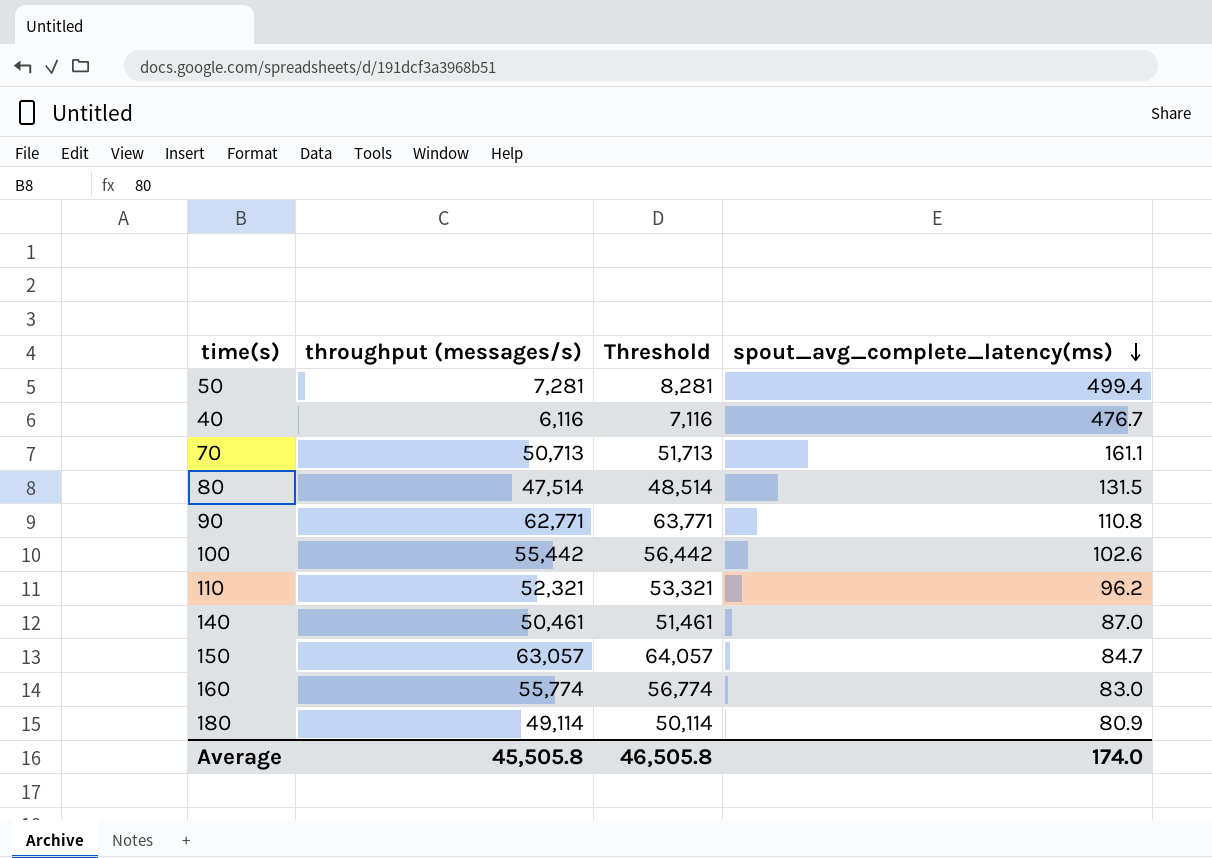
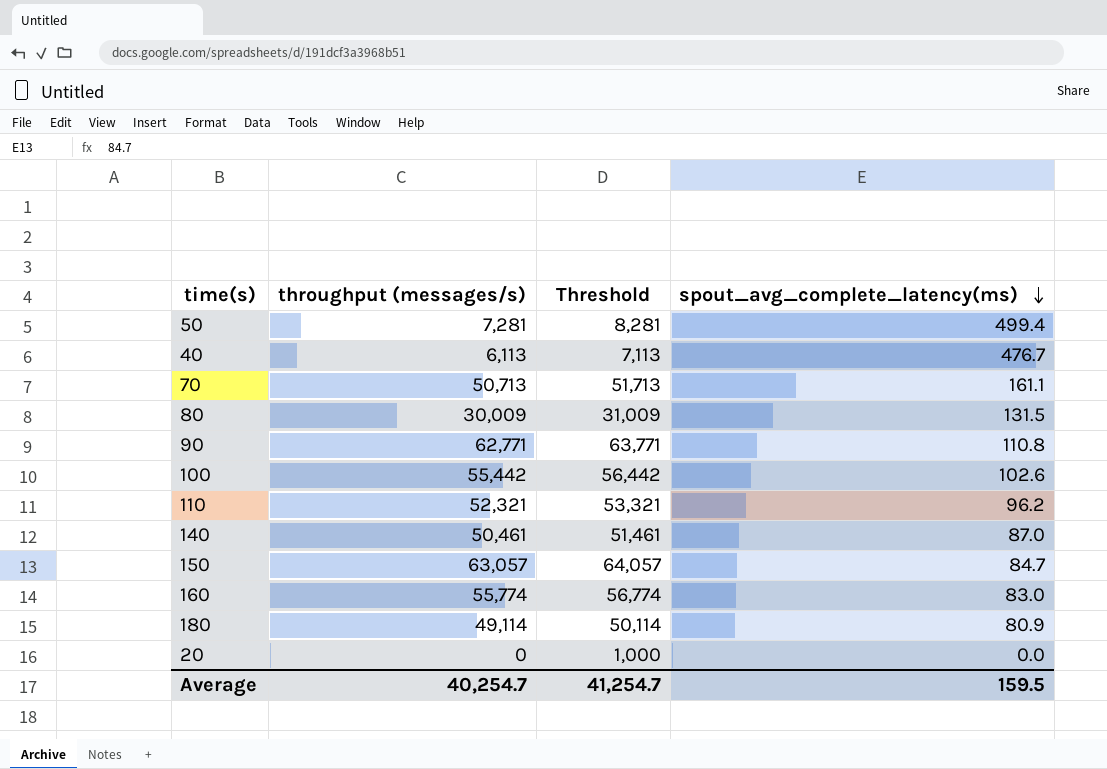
40 | throughput (messages/s): 6,116 -> 6,113
40 | Threshold: 7,116 -> 7,113
80 | throughput (messages/s): 47,514 -> 30,009
80 | Threshold: 48,514 -> 31,009
row 20: none -> 0 | 1,000 | 0.0
Average | throughput (messages/s): 45,505.8 -> 40,254.7
Average | Threshold: 46,505.8 -> 41,254.7
Average | spout_avg_complete_latency(ms): 174.0 -> 159.5

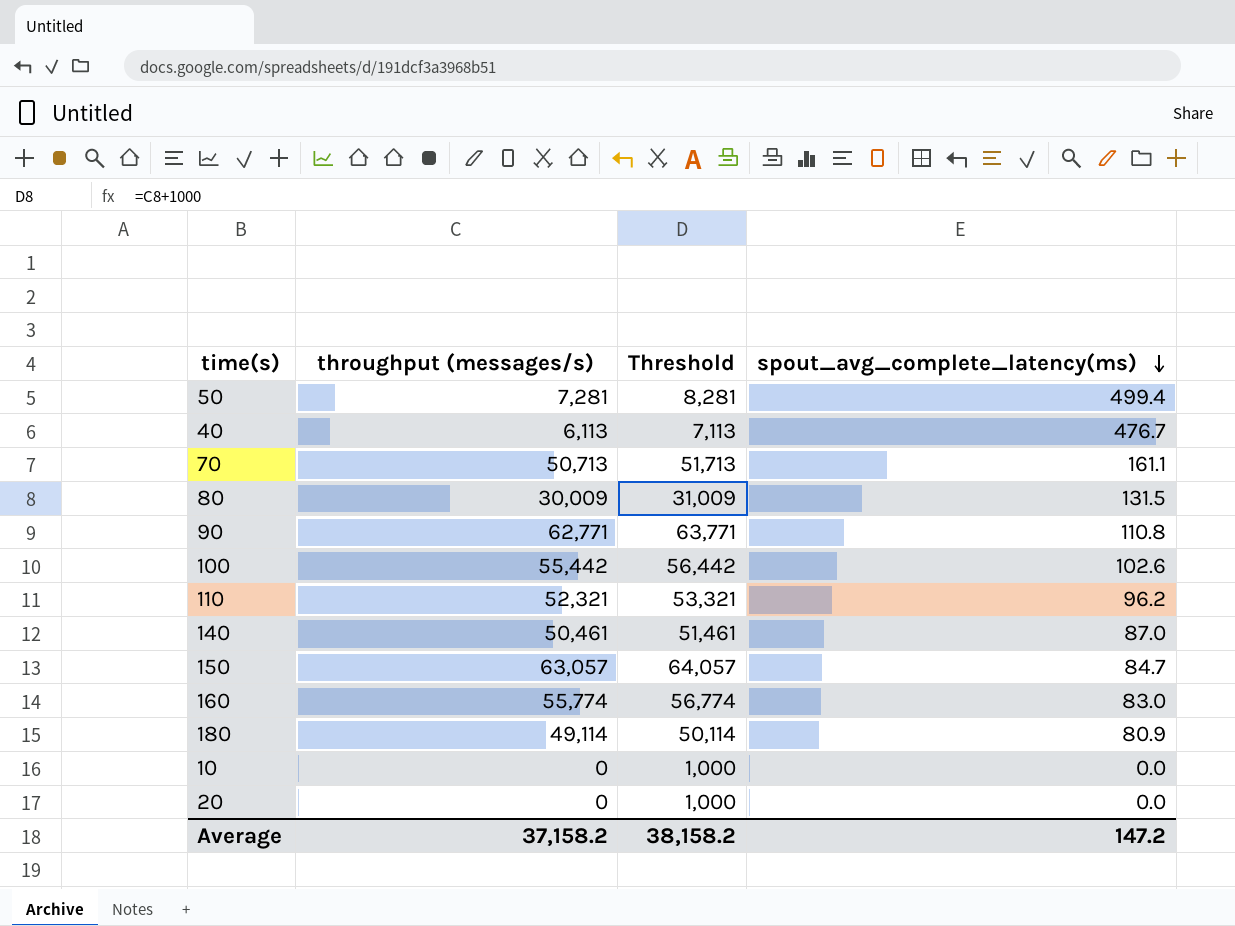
row 10: none -> 0 | 1,000 | 0.0
Average | throughput (messages/s): 40,254.7 -> 37,158.2
Average | Threshold: 41,254.7 -> 38,158.2
Average | spout_avg_complete_latency(ms): 159.5 -> 147.2

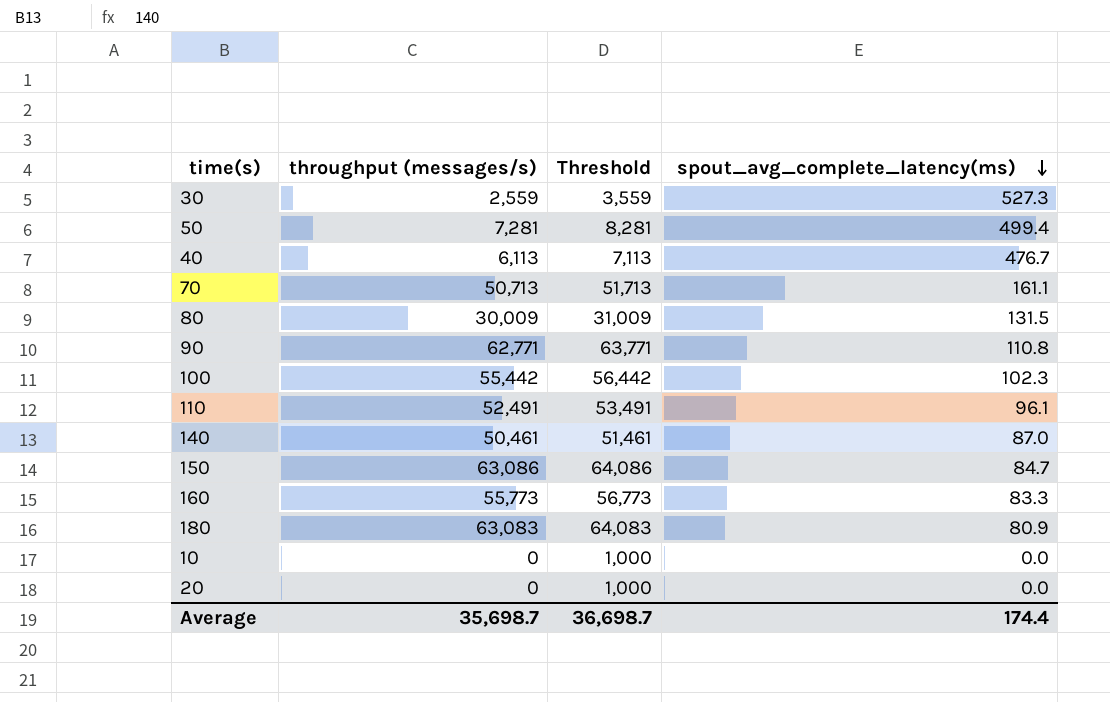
row 30: none -> 2,559 | 3,559 | 527.3
100 | spout_avg_complete_latency(ms): 102.6 -> 102.3
110 | throughput (messages/s): 52,321 -> 52,491
110 | Threshold: 53,321 -> 53,491
110 | spout_avg_complete_latency(ms): 96.2 -> 96.1
150 | throughput (messages/s): 63,057 -> 63,086
150 | Threshold: 64,057 -> 64,086
160 | throughput (messages/s): 55,774 -> 55,773
160 | Threshold: 56,774 -> 56,773
160 | spout_avg_complete_latency(ms): 83.0 -> 83.3
180 | throughput (messages/s): 49,114 -> 63,083
180 | Threshold: 50,114 -> 64,083
Average | throughput (messages/s): 37,158.2 -> 35,698.7
Average | Threshold: 38,158.2 -> 36,698.7
Average | spout_avg_complete_latency(ms): 147.2 -> 174.4

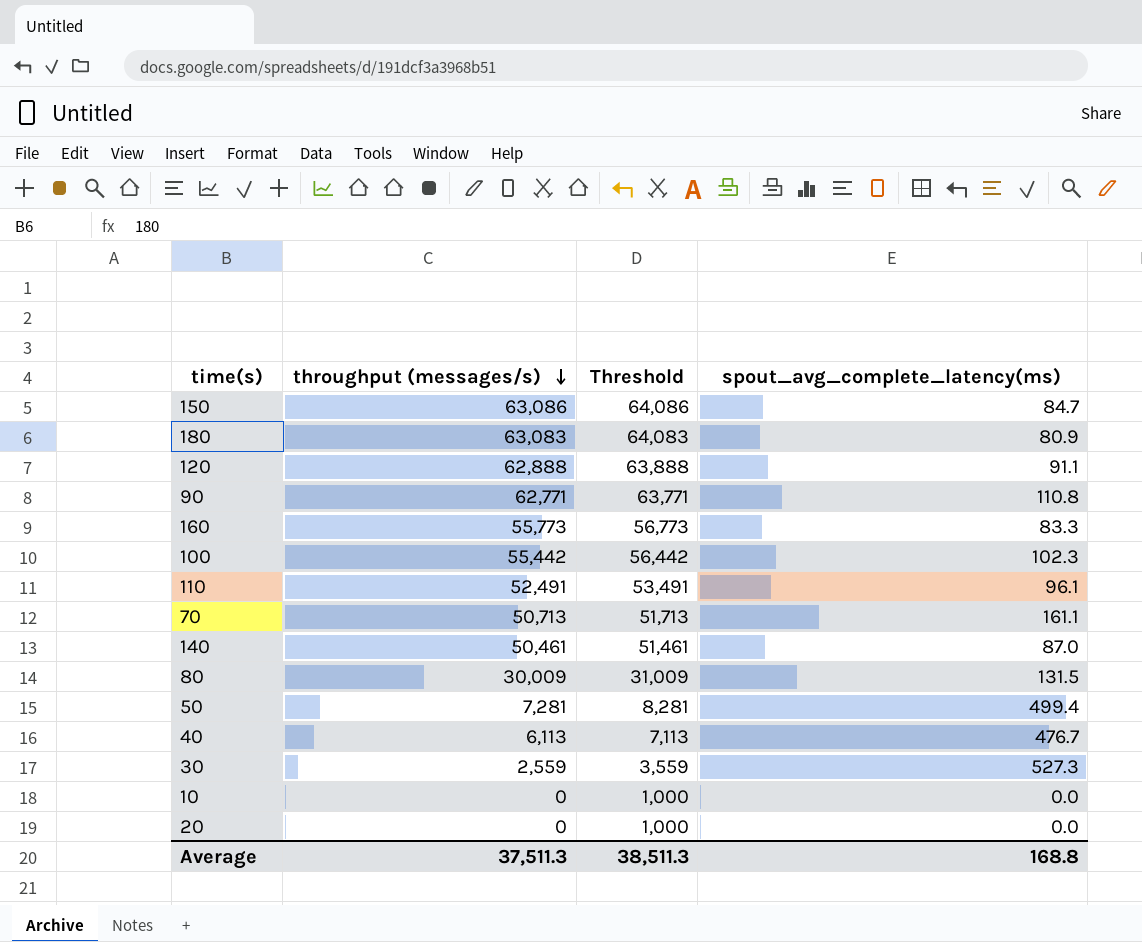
row order: spout_avg_complete_latency(ms) descending -> throughput (messages/s) descending
row 120: none -> 62,888 | 63,888 | 91.1
Average | throughput (messages/s): 35,698.7 -> 37,511.3
Average | Threshold: 36,698.7 -> 38,511.3
Average | spout_avg_complete_latency(ms): 174.4 -> 168.8

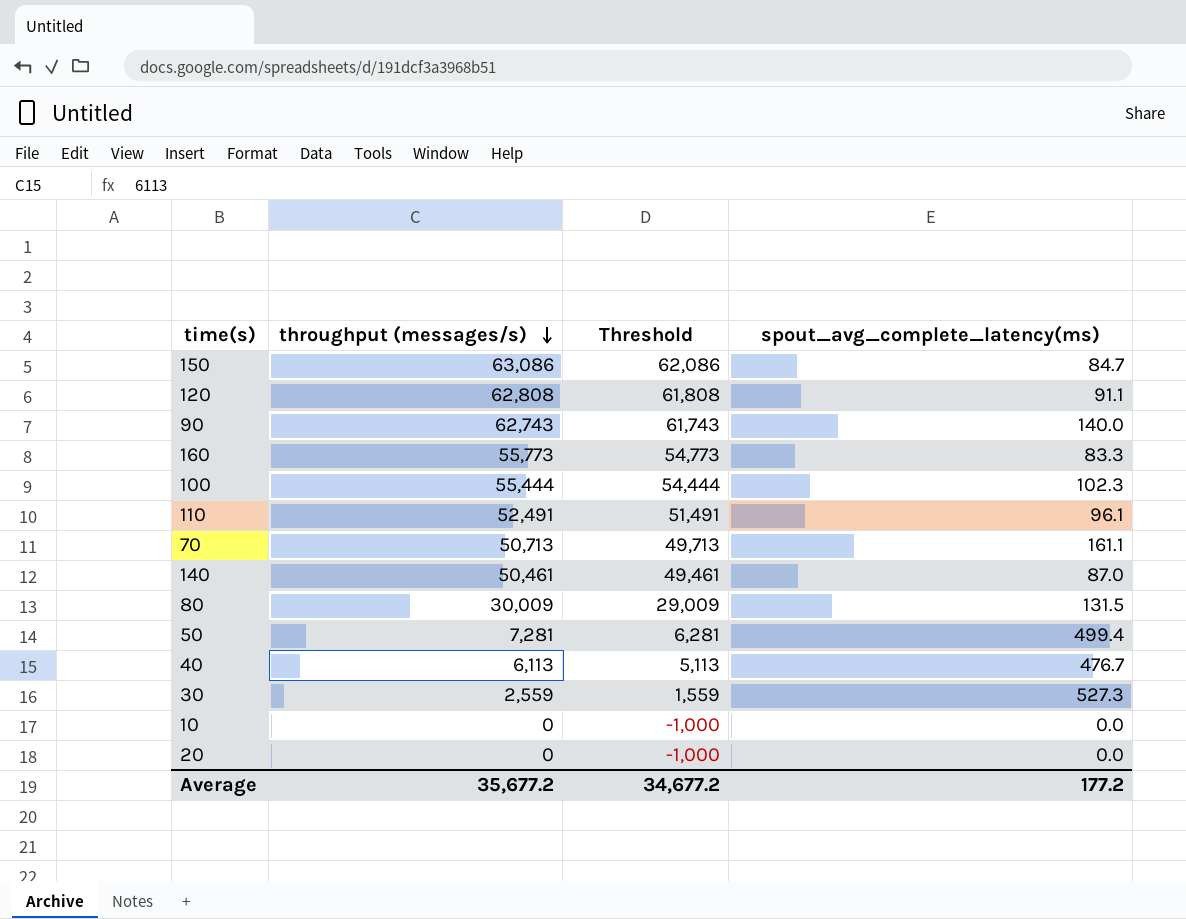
column Threshold | formula: [throughput (messages/s)] + 1000 -> [throughput (messages/s)] - 1000
row 180: 63,083 | 64,083 | 80.9 -> none
120 | throughput (messages/s): 62,888 -> 62,808
90 | throughput (messages/s): 62,771 -> 62,743
90 | spout_avg_complete_latency(ms): 110.8 -> 140.0
100 | throughput (messages/s): 55,442 -> 55,444
Average | throughput (messages/s): 37,511.3 -> 35,677.2
Average | Threshold: 38,511.3 -> 34,677.2
Average | spout_avg_complete_latency(ms): 168.8 -> 177.2

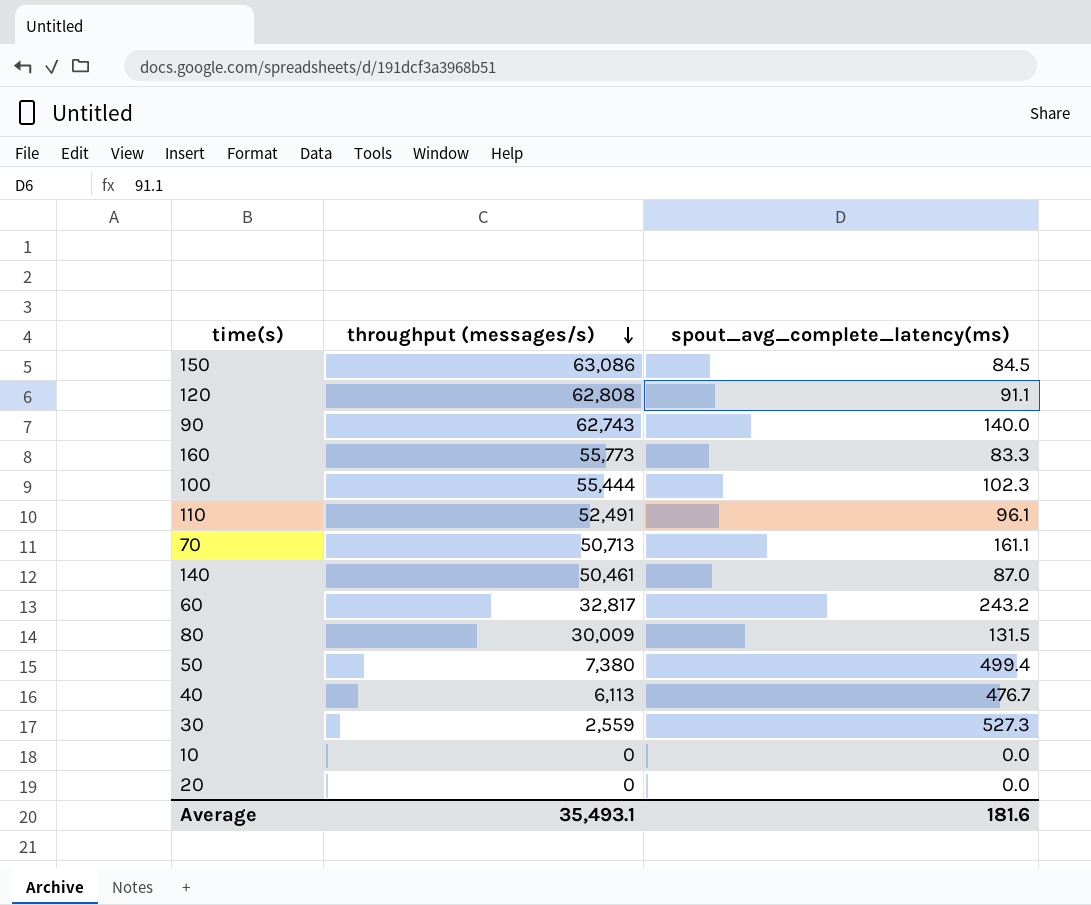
column Threshold | formula: [throughput (messages/s)] - 1000 -> none
150 | spout_avg_complete_latency(ms): 84.7 -> 84.5
row 60: none -> 32,817 | 243.2
50 | throughput (messages/s): 7,281 -> 7,380
Average | throughput (messages/s): 35,677.2 -> 35,493.1
Average | spout_avg_complete_latency(ms): 177.2 -> 181.6

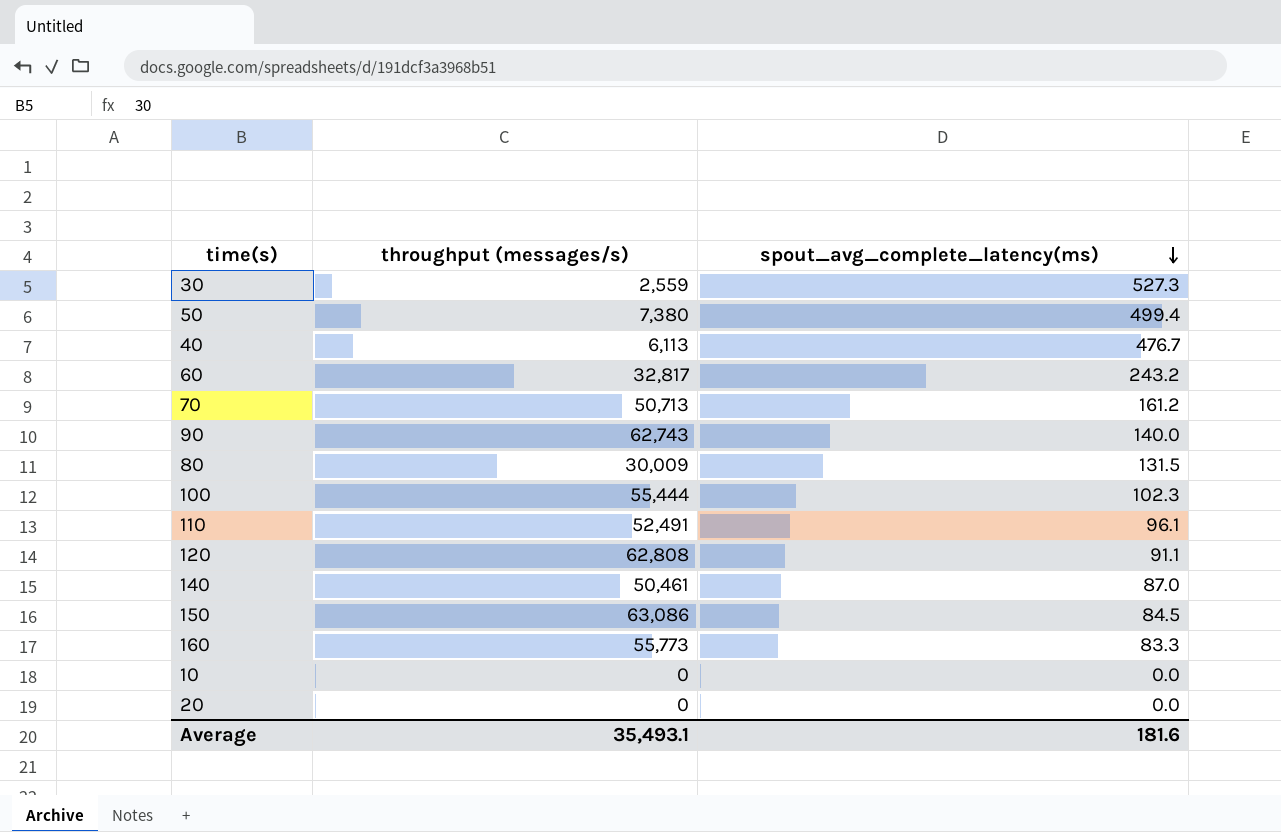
row order: throughput (messages/s) descending -> spout_avg_complete_latency(ms) descending
70 | spout_avg_complete_latency(ms): 161.1 -> 161.2

